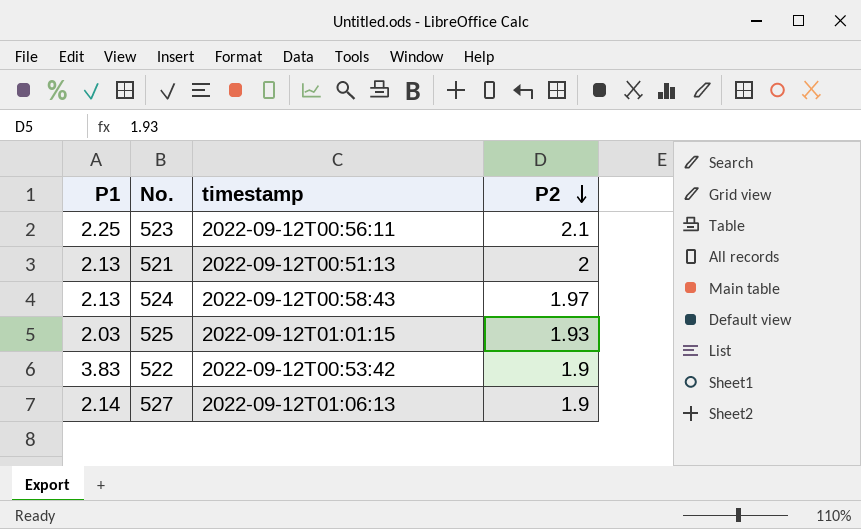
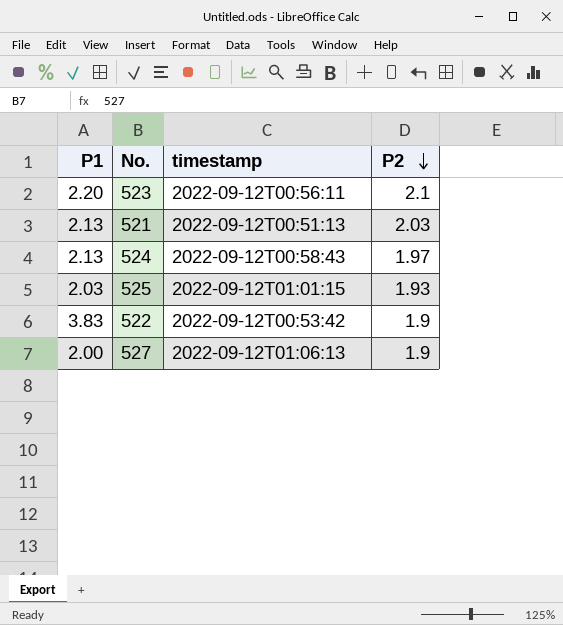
523 | P1: 2.25 -> 2.20
521 | P2: 2 -> 2.03
527 | P1: 2.14 -> 2.00

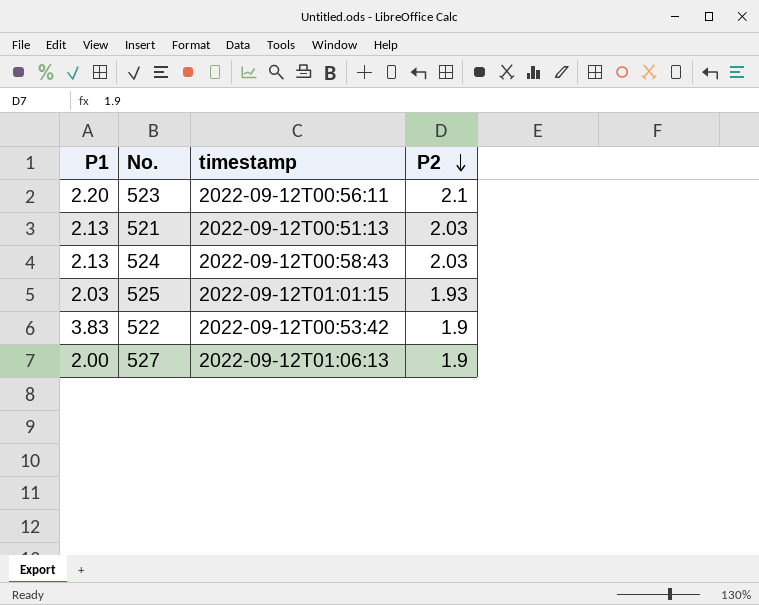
524 | P2: 1.97 -> 2.03

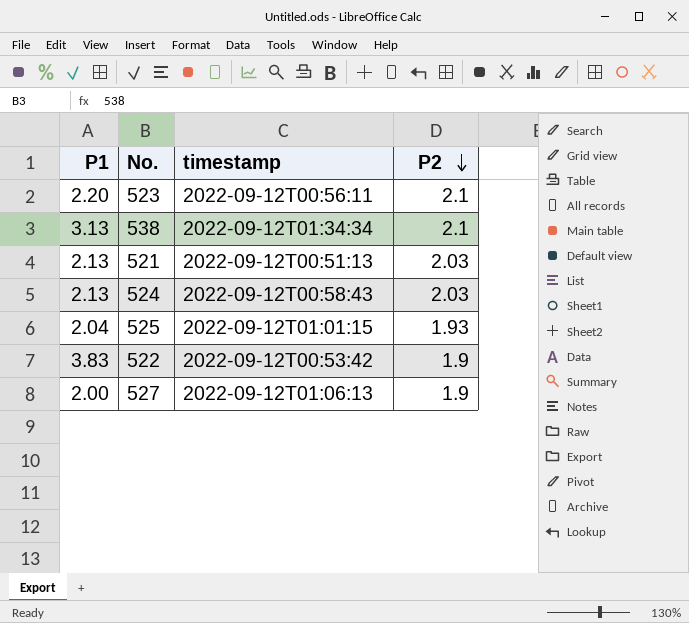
row 538: none -> 3.13 | 2022-09-12T01:34:34 | 2.1
525 | P1: 2.03 -> 2.04

